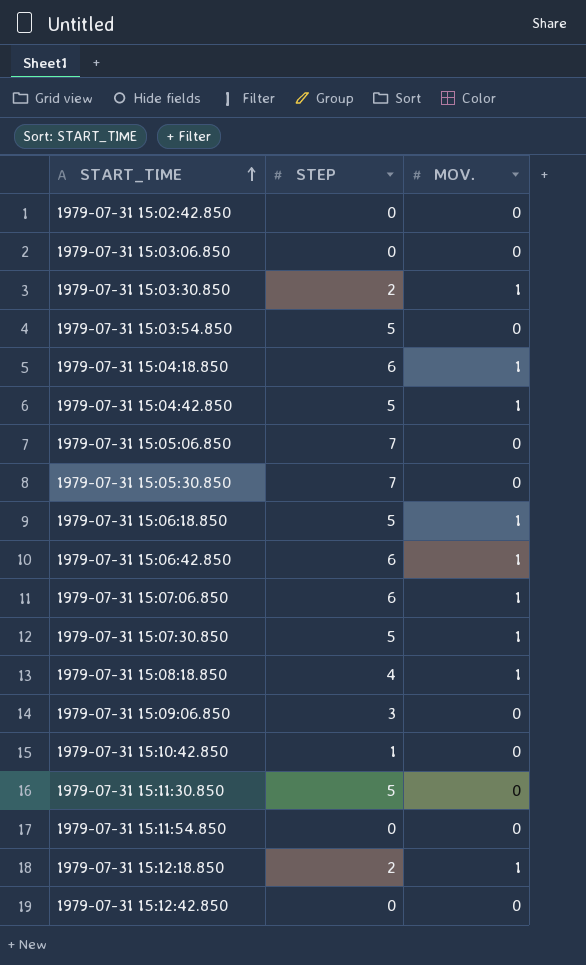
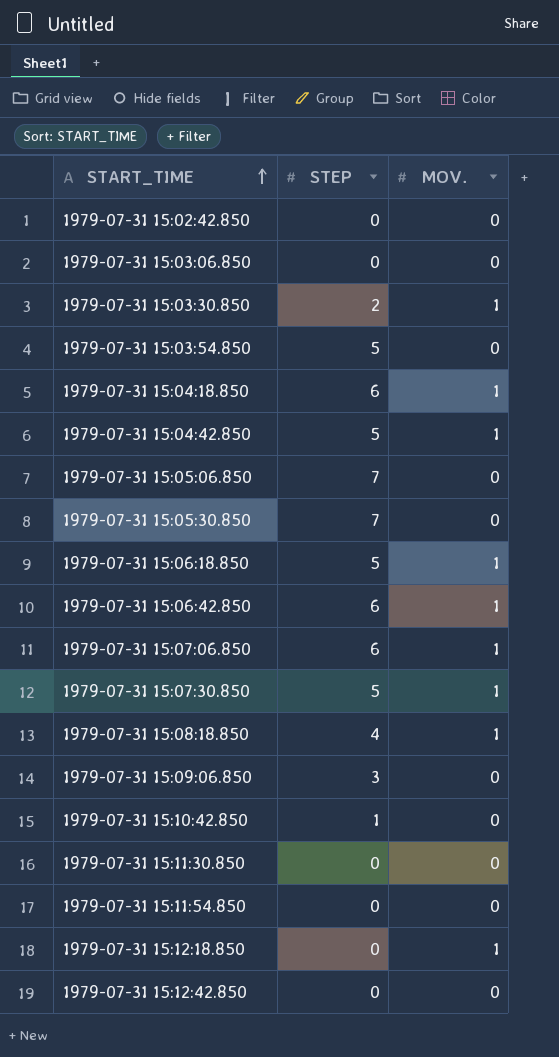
1979-07-31 15:11:30.850 | STEP: 5 -> 0
1979-07-31 15:12:18.850 | STEP: 2 -> 0

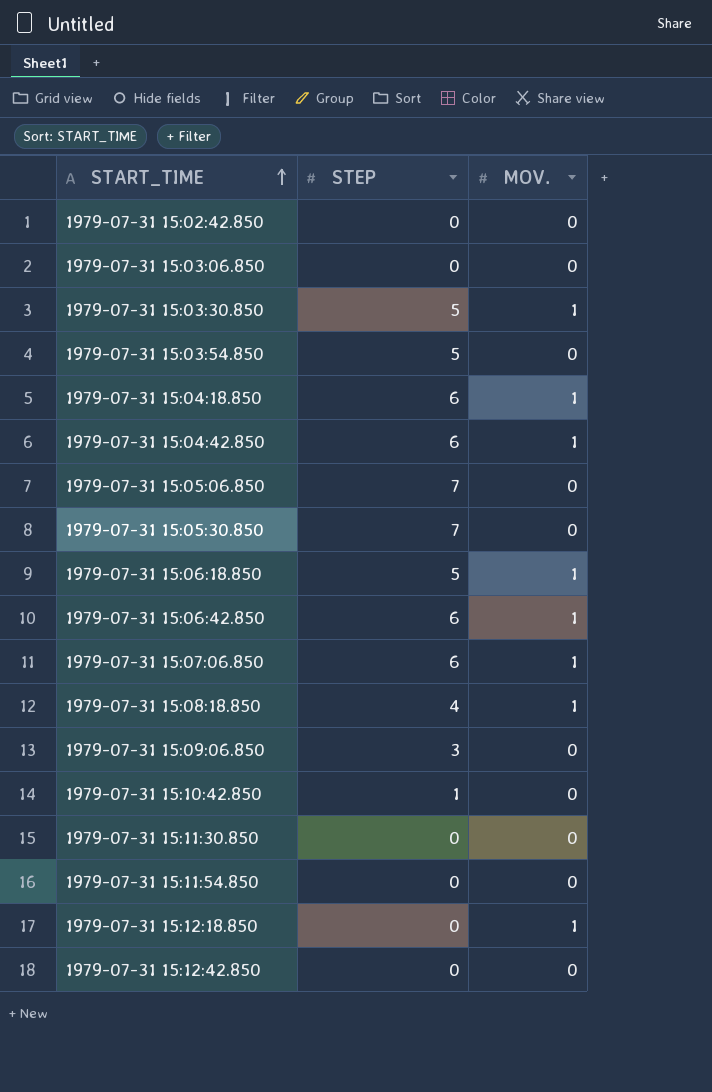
row 1979-07-31 15:07:30.850: 5 | 1 -> none
1979-07-31 15:03:30.850 | STEP: 2 -> 5
1979-07-31 15:04:42.850 | STEP: 5 -> 6

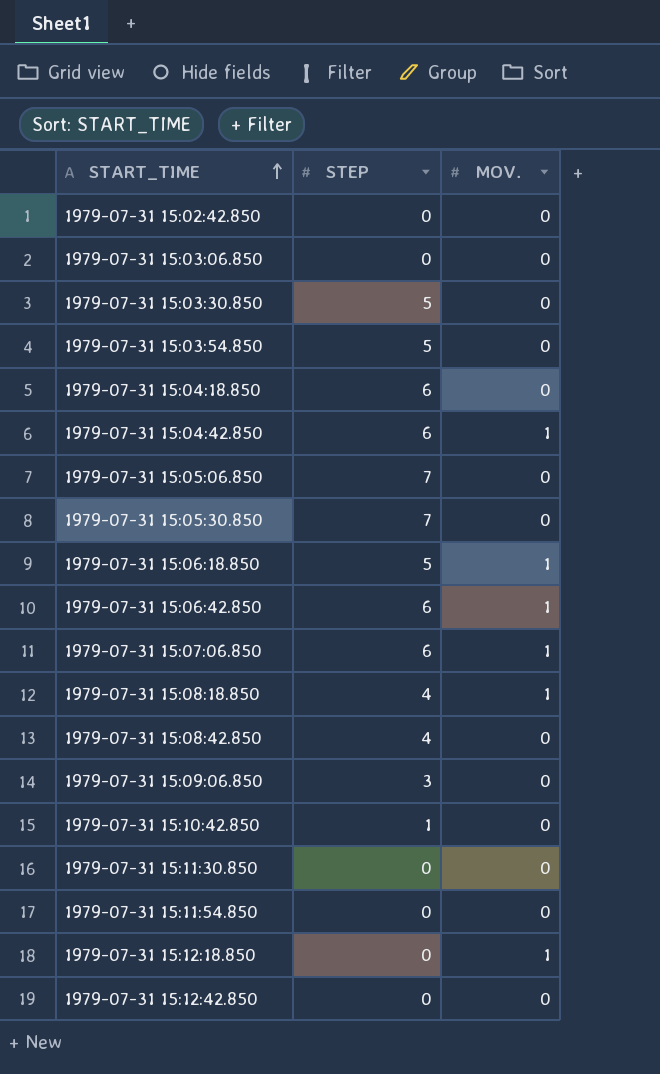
1979-07-31 15:03:30.850 | MOV.: 1 -> 0
1979-07-31 15:04:18.850 | MOV.: 1 -> 0
row 1979-07-31 15:08:42.850: none -> 4 | 0

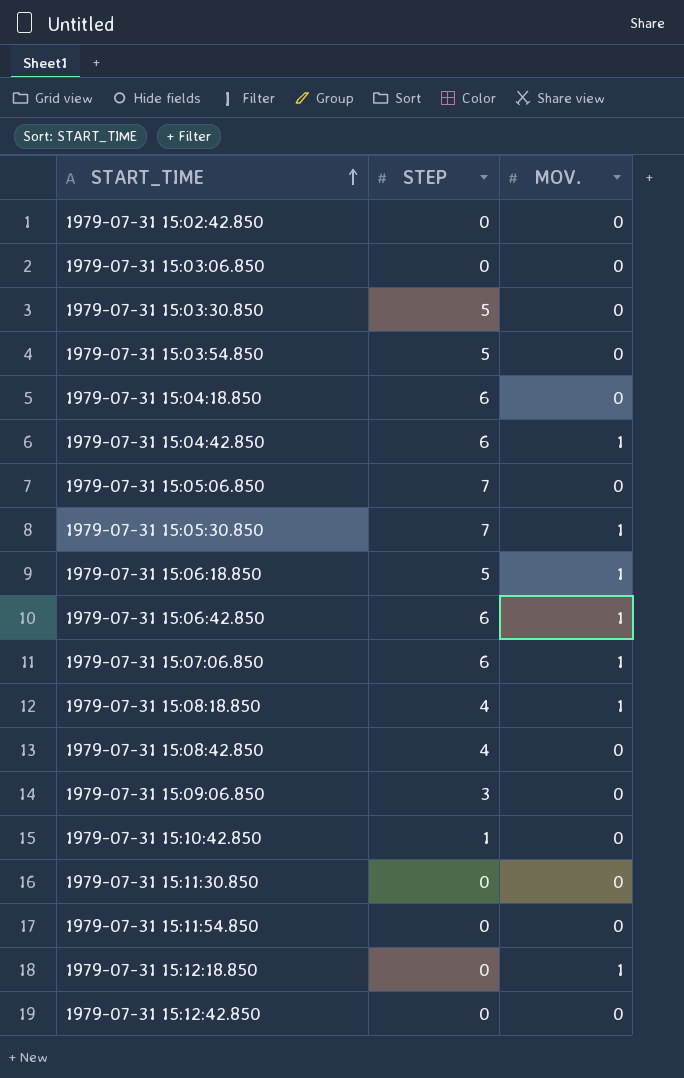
1979-07-31 15:05:30.850 | MOV.: 0 -> 1

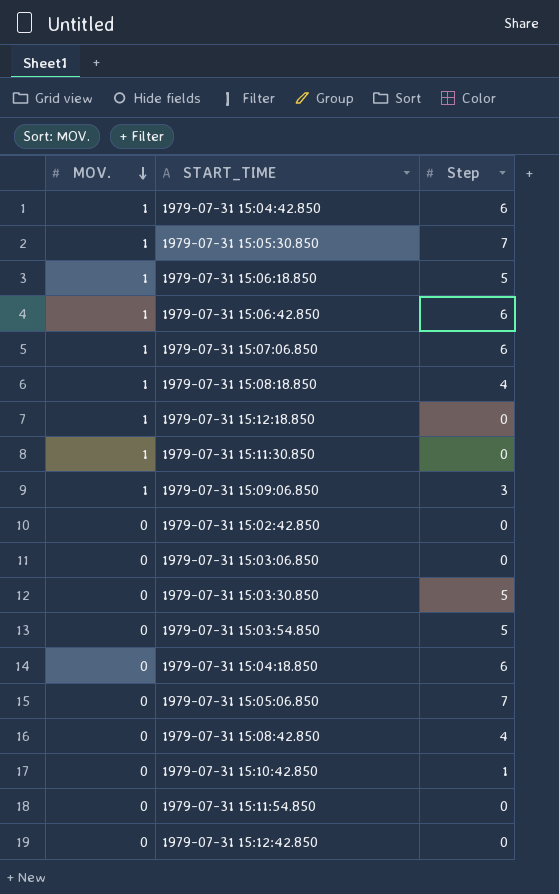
row order: START_TIME ascending -> MOV. descending
column MOV. | position: 3 -> 1
column name: STEP -> Step
1979-07-31 15:11:30.850 | MOV.: 0 -> 1
1979-07-31 15:09:06.850 | MOV.: 0 -> 1

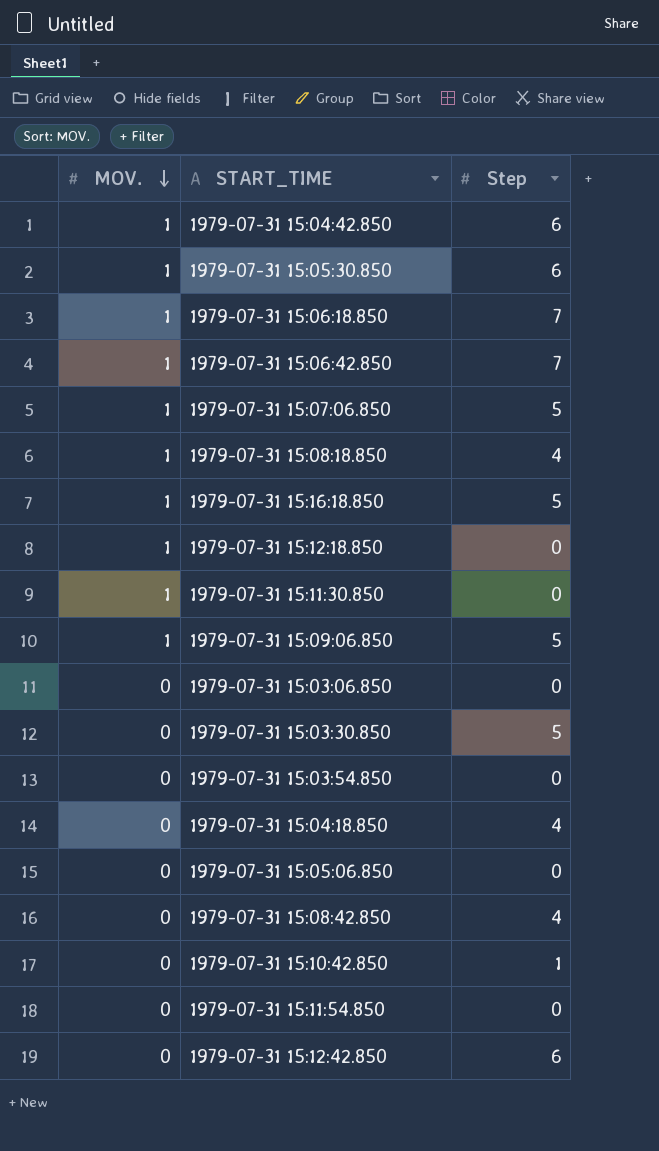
row 1979-07-31 15:02:42.850: 0 | 0 -> none
1979-07-31 15:05:30.850 | Step: 7 -> 6
1979-07-31 15:06:18.850 | Step: 5 -> 7
1979-07-31 15:06:42.850 | Step: 6 -> 7
1979-07-31 15:07:06.850 | Step: 6 -> 5
row 1979-07-31 15:16:18.850: none -> 1 | 5
1979-07-31 15:09:06.850 | Step: 3 -> 5
1979-07-31 15:03:54.850 | Step: 5 -> 0
1979-07-31 15:04:18.850 | Step: 6 -> 4
1979-07-31 15:05:06.850 | Step: 7 -> 0
1979-07-31 15:12:42.850 | Step: 0 -> 6

